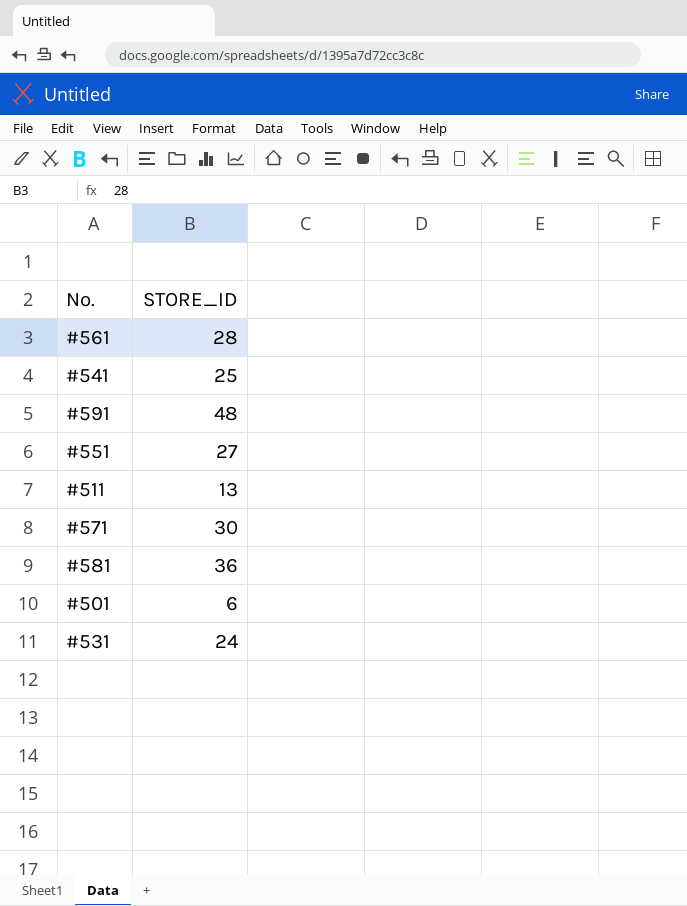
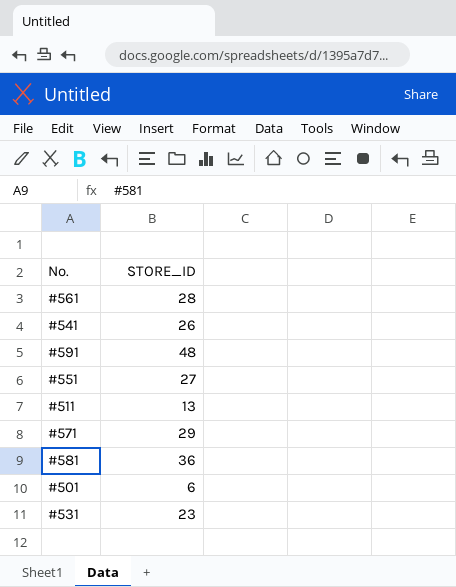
#541 | STORE_ID: 25 -> 26
#571 | STORE_ID: 30 -> 29
#531 | STORE_ID: 24 -> 23

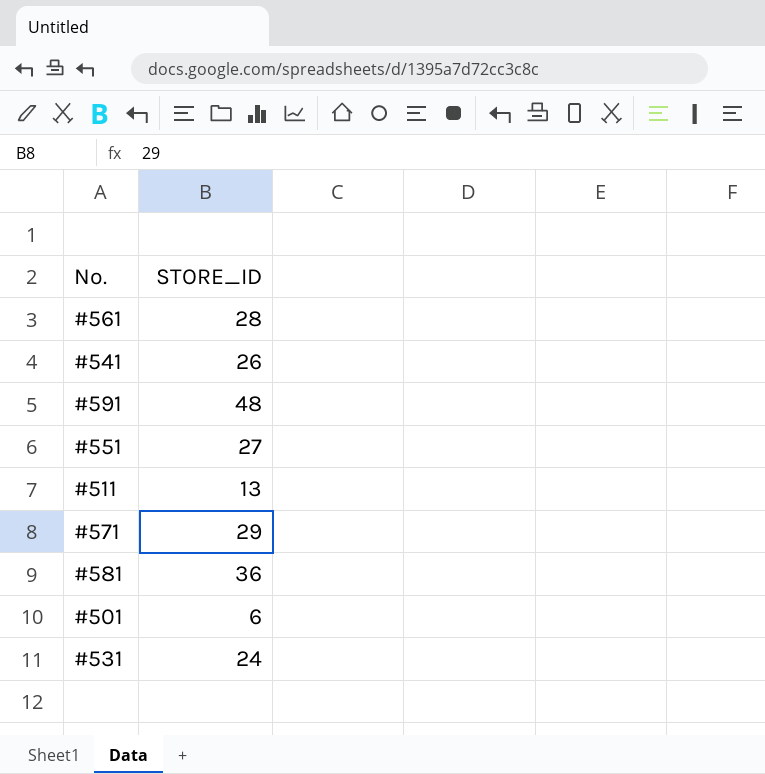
#531 | STORE_ID: 23 -> 24

